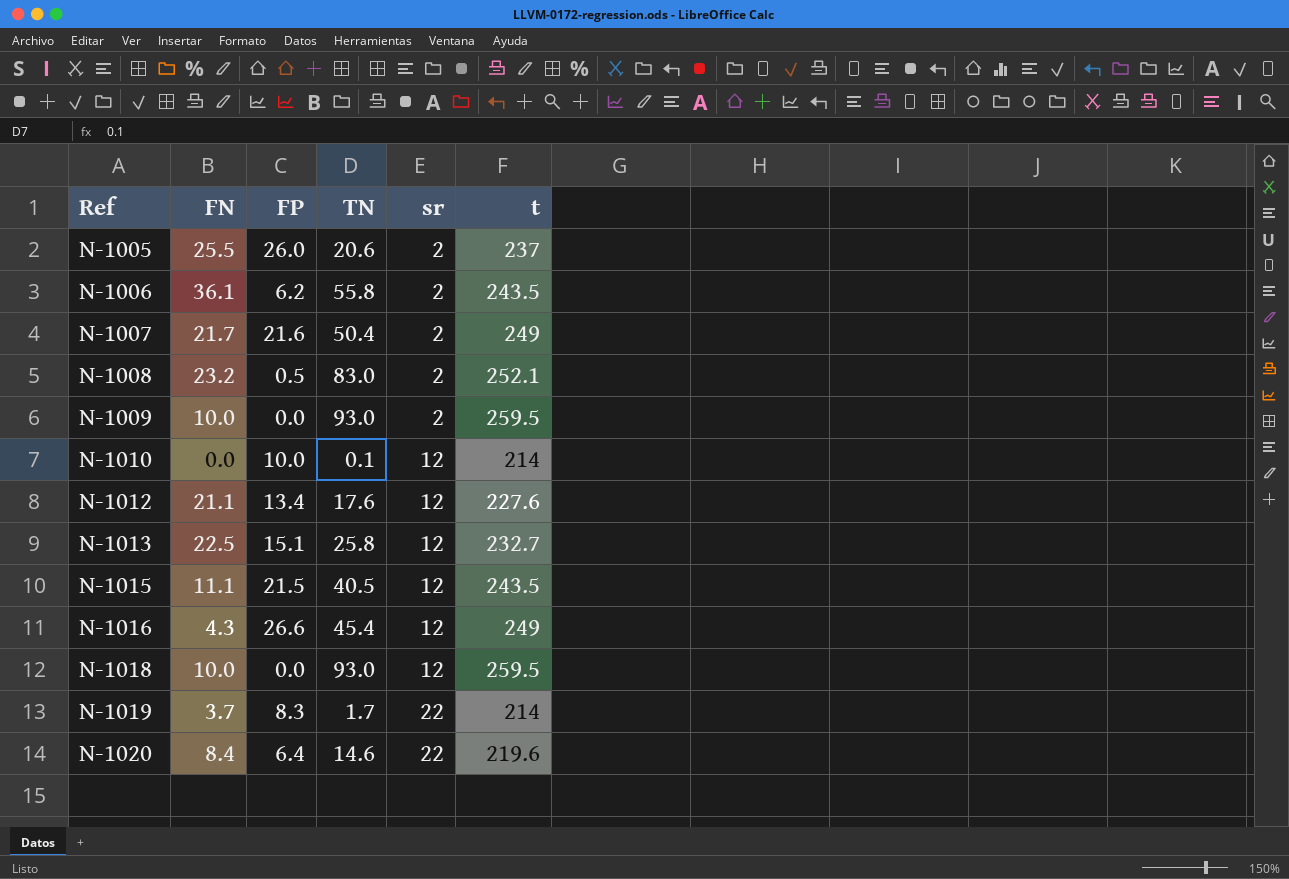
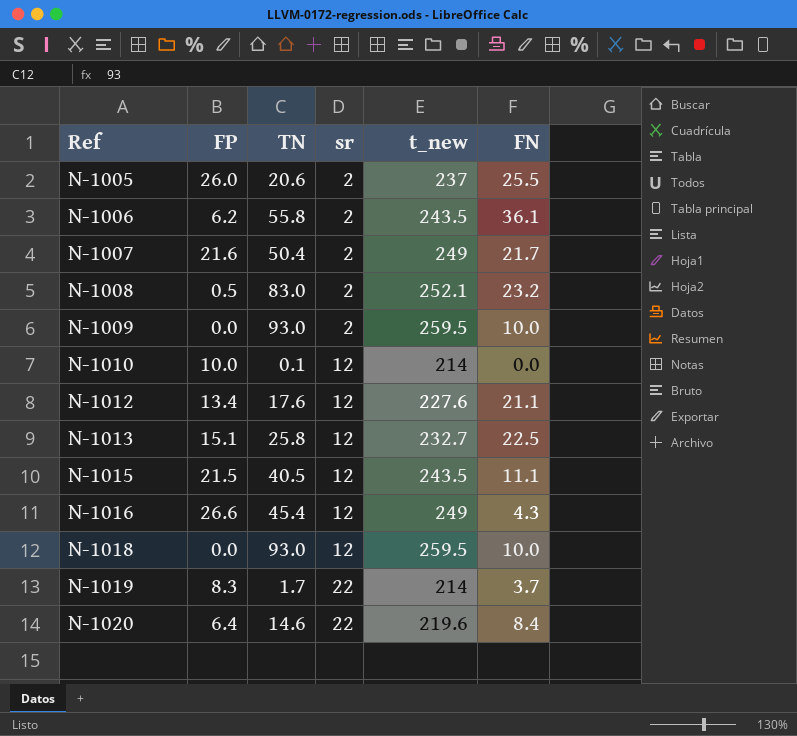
column name: t -> t_new
column FN | position: 2 -> 6

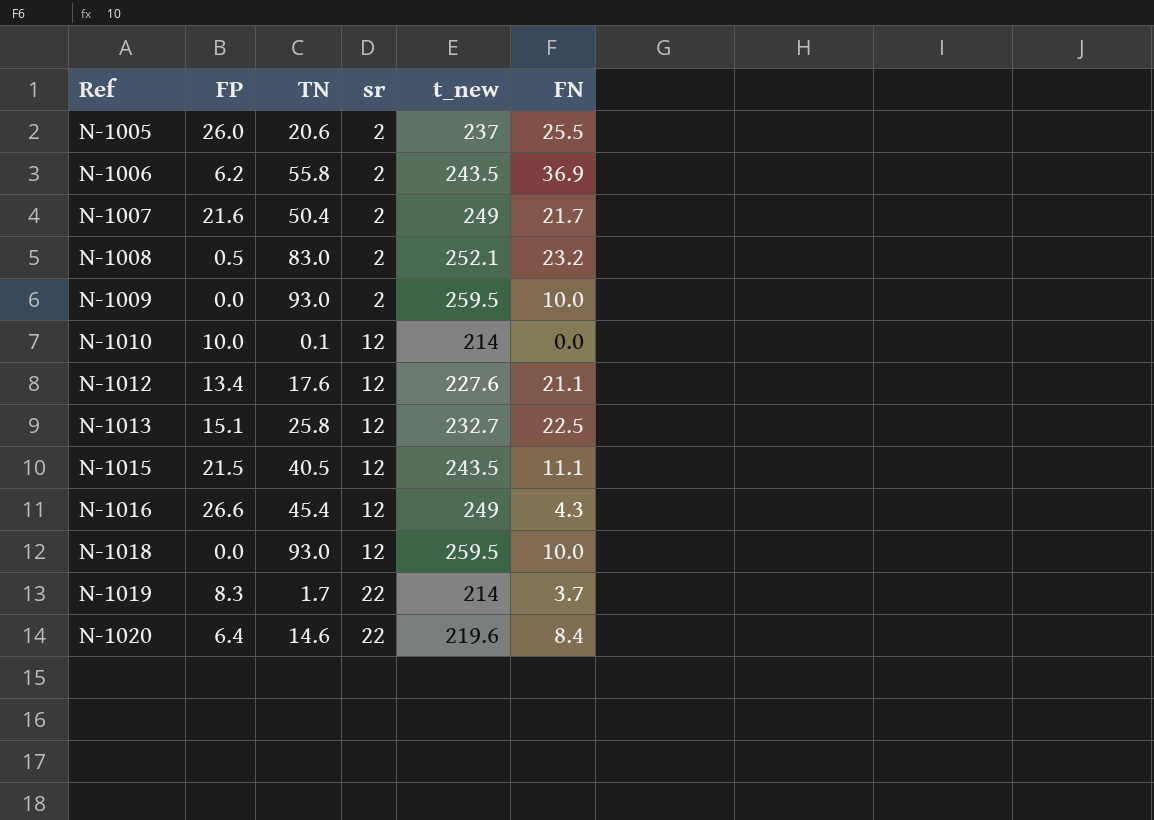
N-1006 | FN: 36.1 -> 36.9

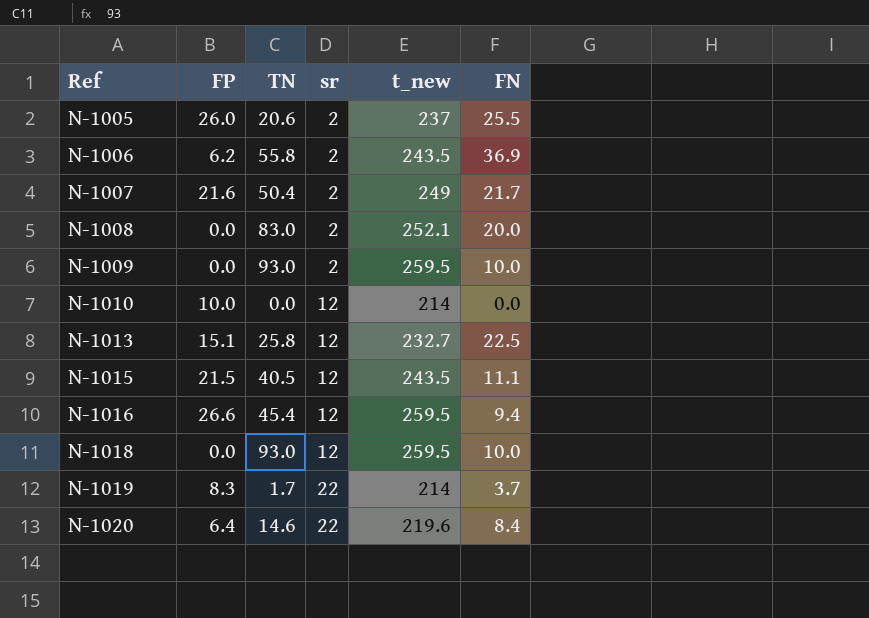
row N-1012: 13.4 | 17.6 | 12 | 227.6 | 21.1 -> none
N-1008 | FP: 0.5 -> 0.0
N-1008 | FN: 23.2 -> 20.0
N-1010 | TN: 0.1 -> 0.0
N-1016 | t_new: 249 -> 259.5
N-1016 | FN: 4.3 -> 9.4

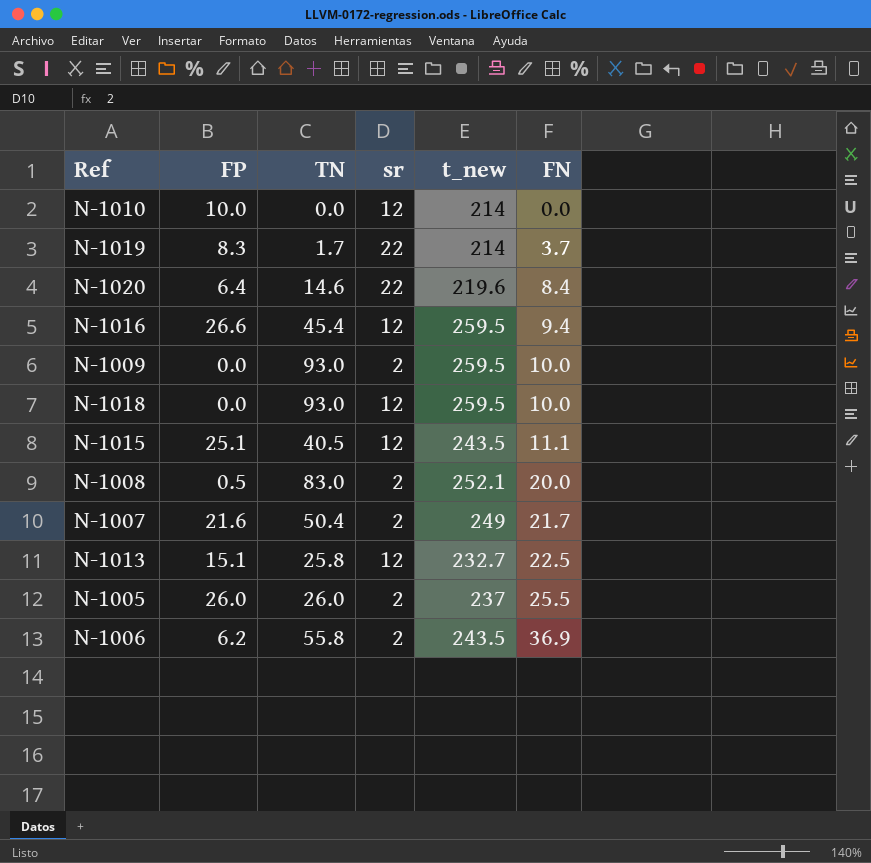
row order: Ref ascending -> FN ascending
N-1015 | FP: 21.5 -> 25.1
N-1008 | FP: 0.0 -> 0.5
N-1005 | TN: 20.6 -> 26.0

